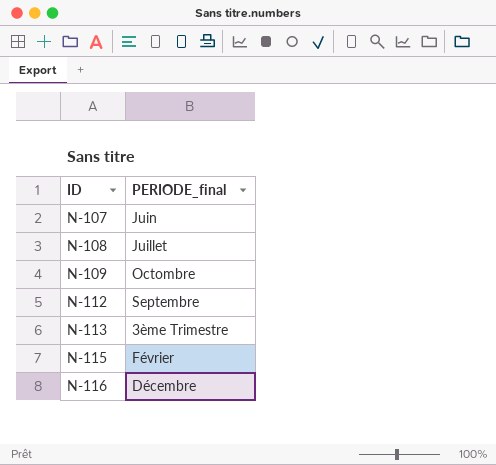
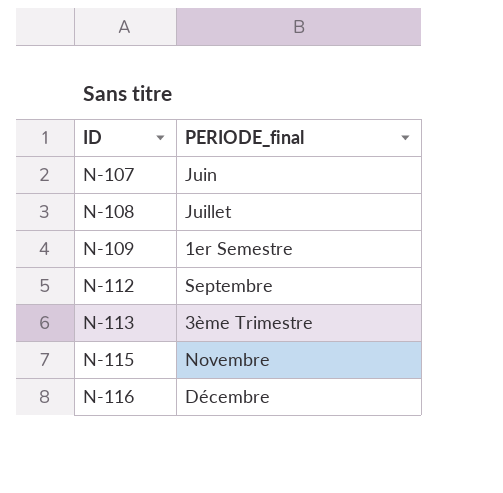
N-109 | PERIODE_final: Octombre -> 1er Semestre
N-115 | PERIODE_final: Février -> Novembre

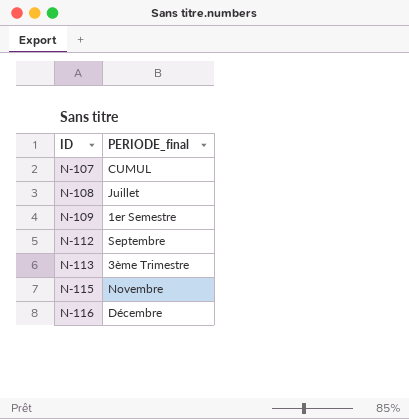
N-107 | PERIODE_final: Juin -> CUMUL

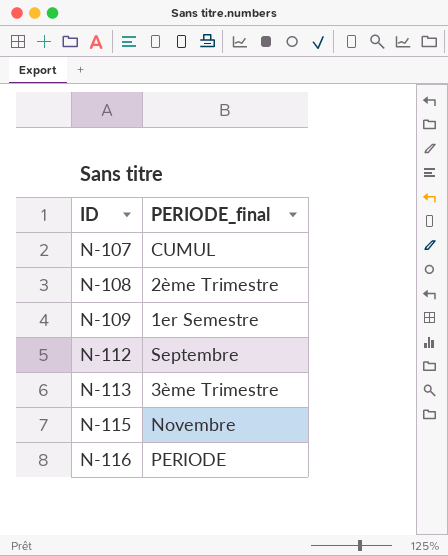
N-108 | PERIODE_final: Juillet -> 2ème Trimestre
N-116 | PERIODE_final: Décembre -> PERIODE

